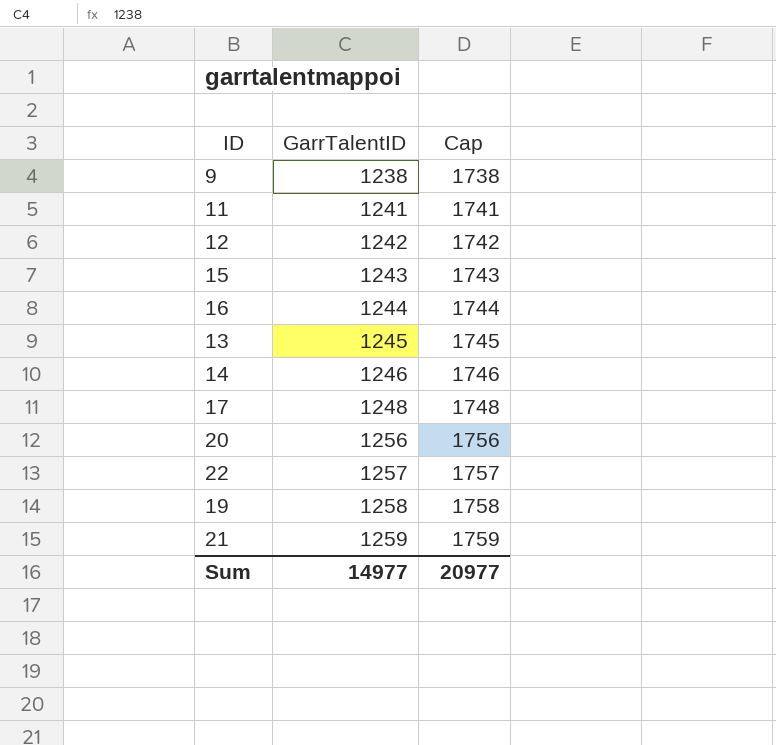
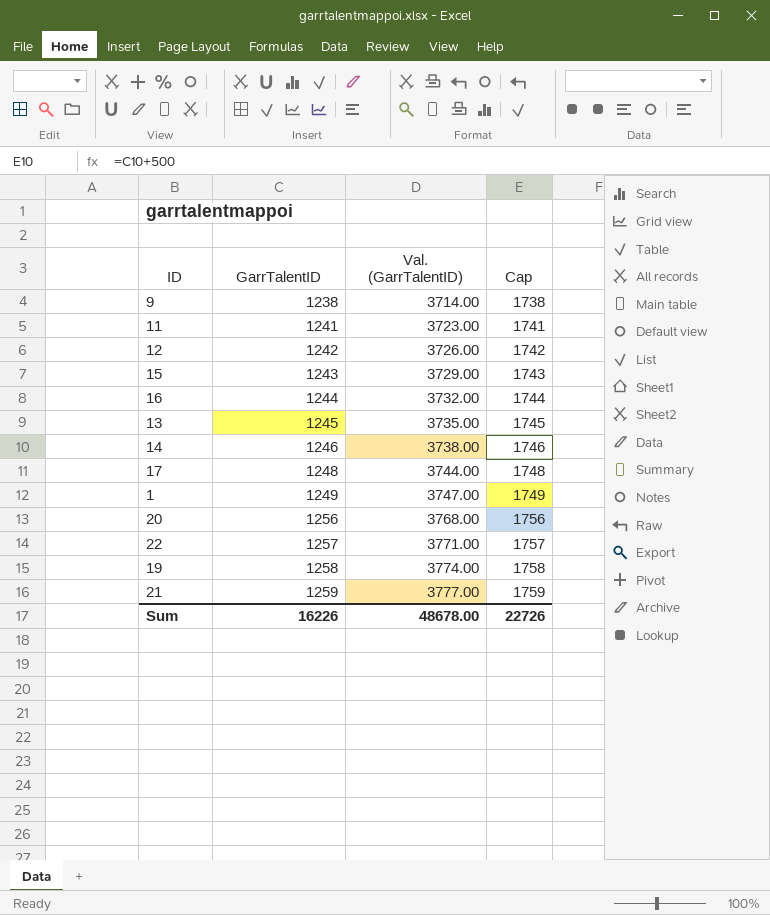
column Val. (GarrTalentID) | formula: none -> [GarrTalentID] * 3
row 1: none -> 1249 | 3747.00 | 1749
Sum | GarrTalentID: 14977 -> 16226
Sum | Cap: 20977 -> 22726

